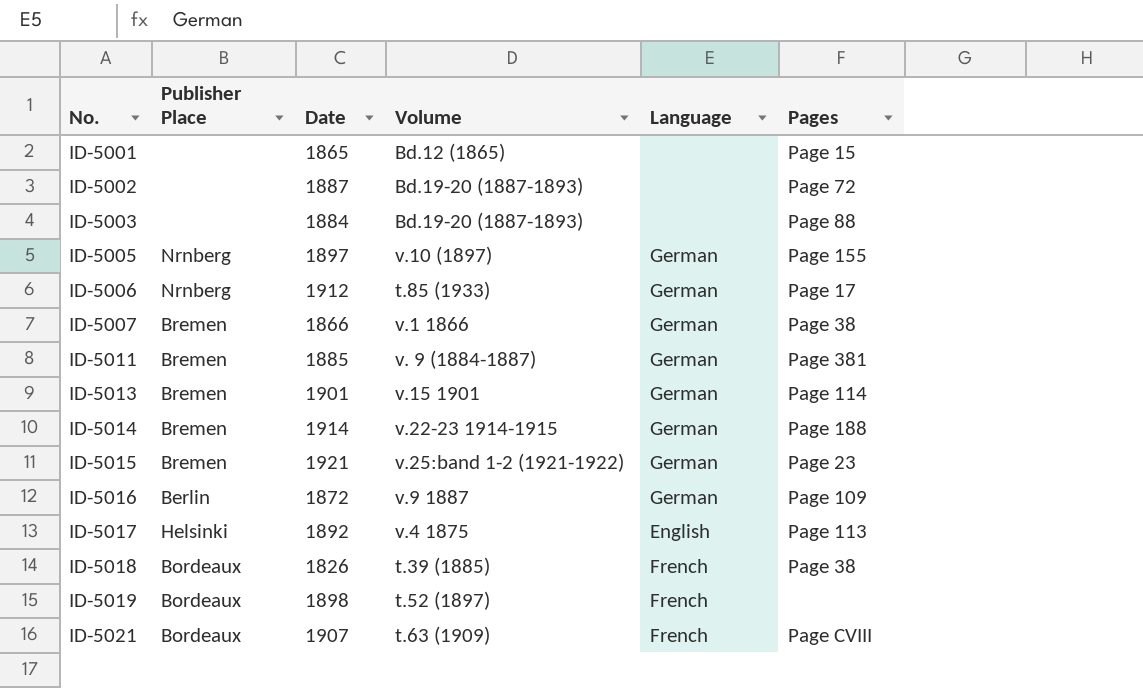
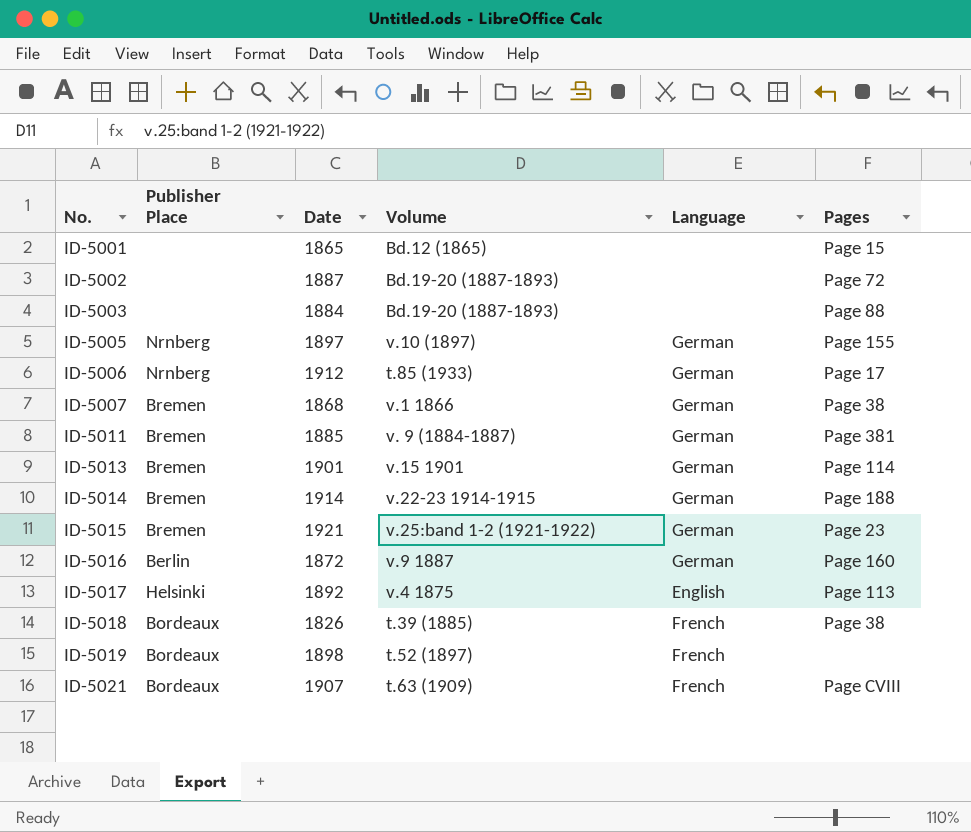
ID-5007 | Date: 1866 -> 1868
ID-5016 | Pages: Page 109 -> Page 160

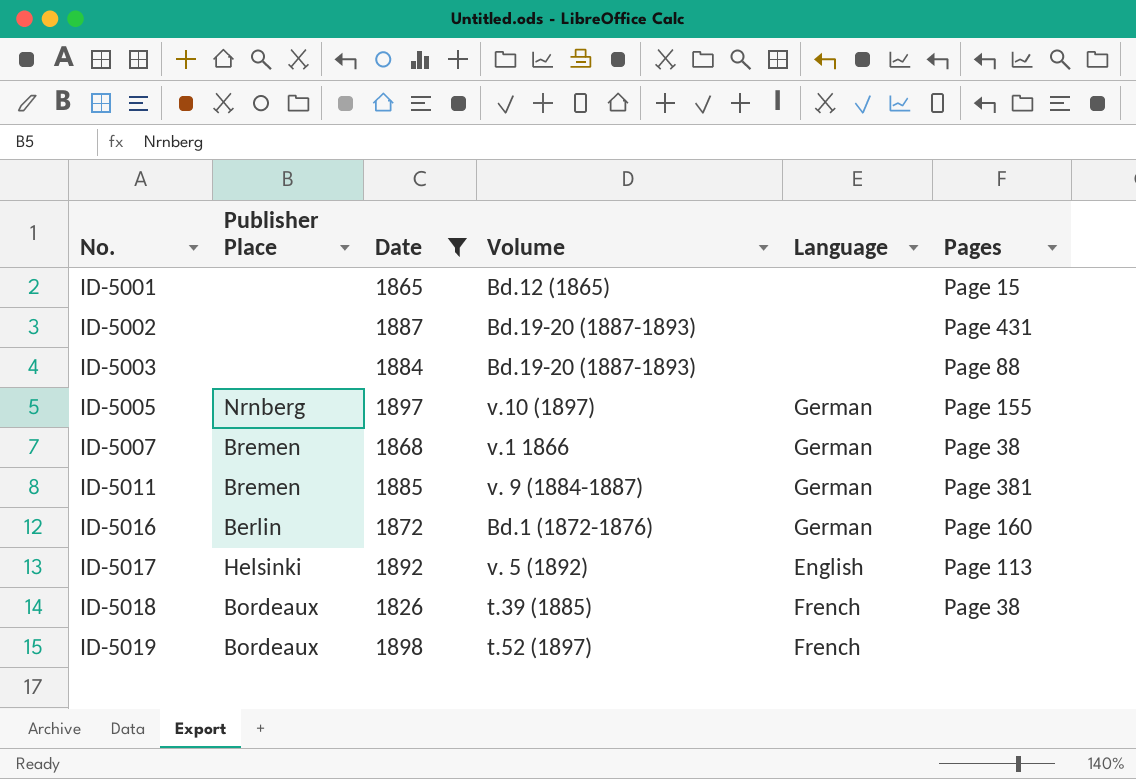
filter: none -> Date <= 1898
ID-5002 | Pages: Page 72 -> Page 431
ID-5016 | Volume: v.9 1887 -> Bd.1 (1872-1876)
ID-5017 | Volume: v.4 1875 -> v. 5 (1892)

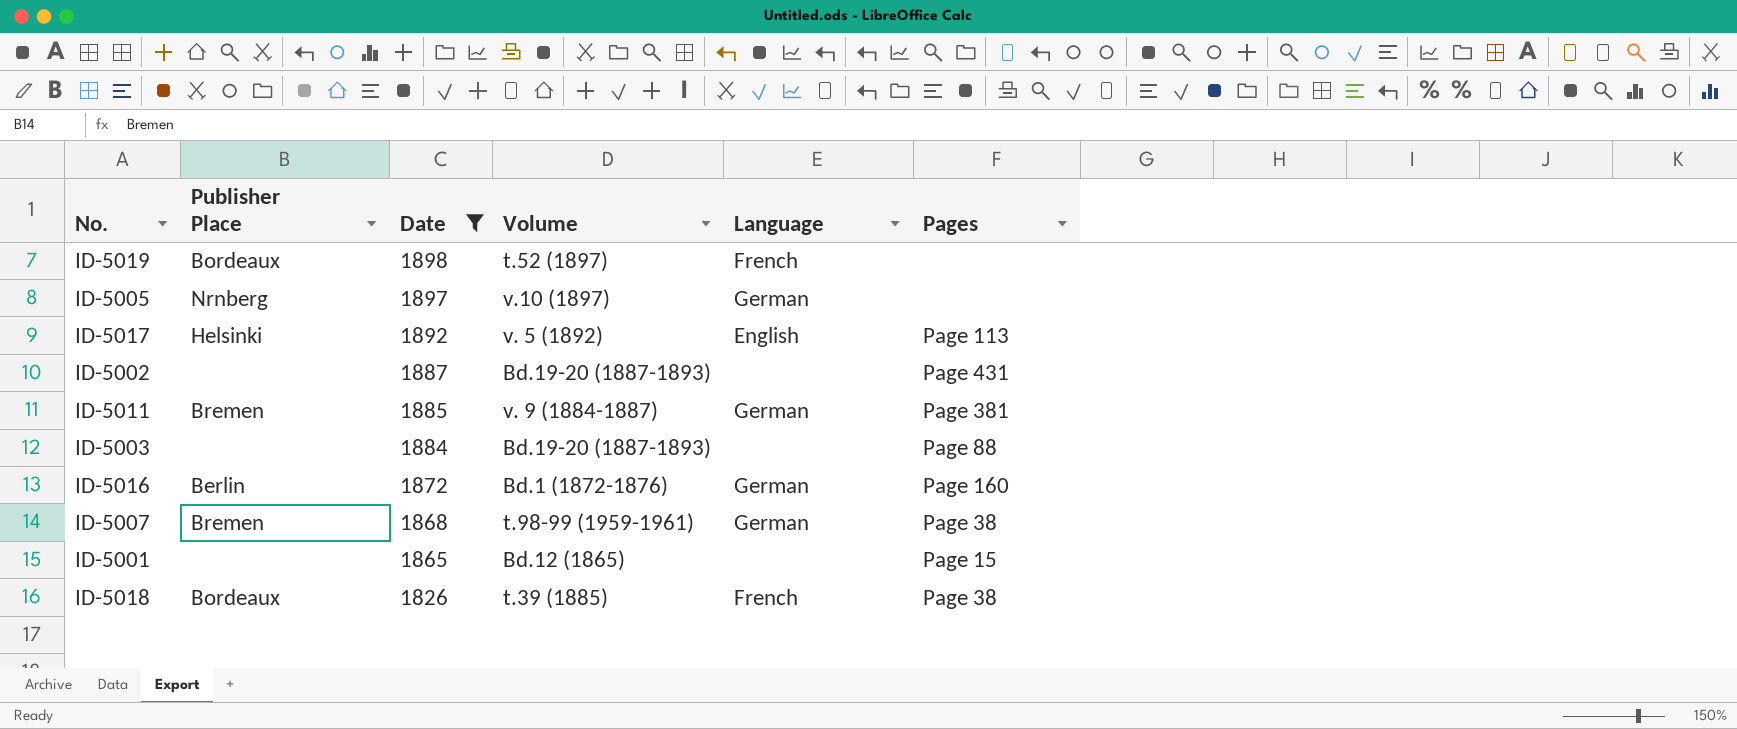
row order: No. ascending -> Date descending
ID-5005 | Pages: Page 155 -> none
ID-5007 | Volume: v.1 1866 -> t.98-99 (1959-1961)

